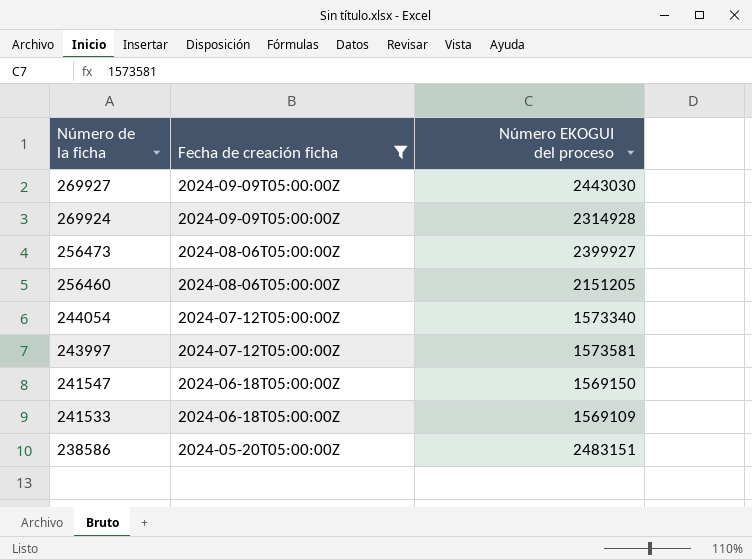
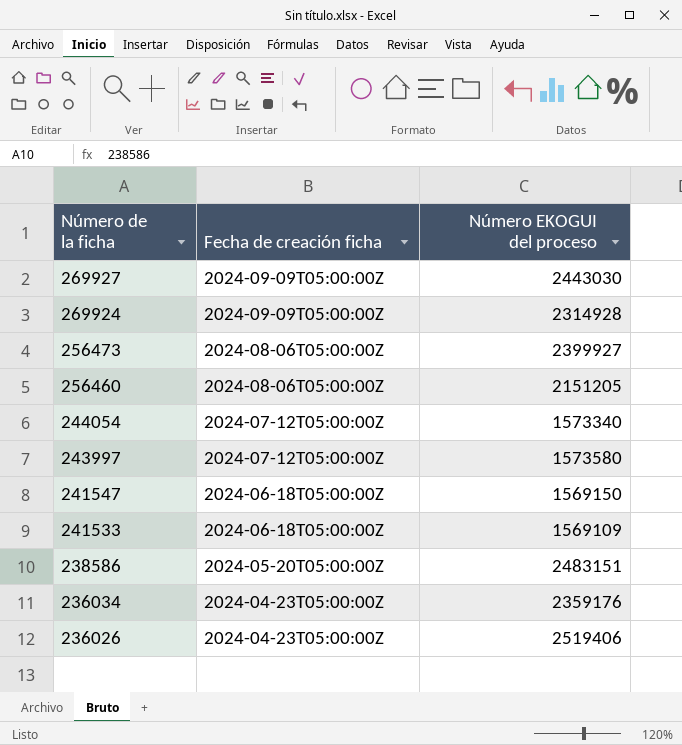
filter: Fecha de creación ficha != 2024-04-23T05:00:00Z -> none
243997 | Número EKOGUI del proceso: 1573581 -> 1573580

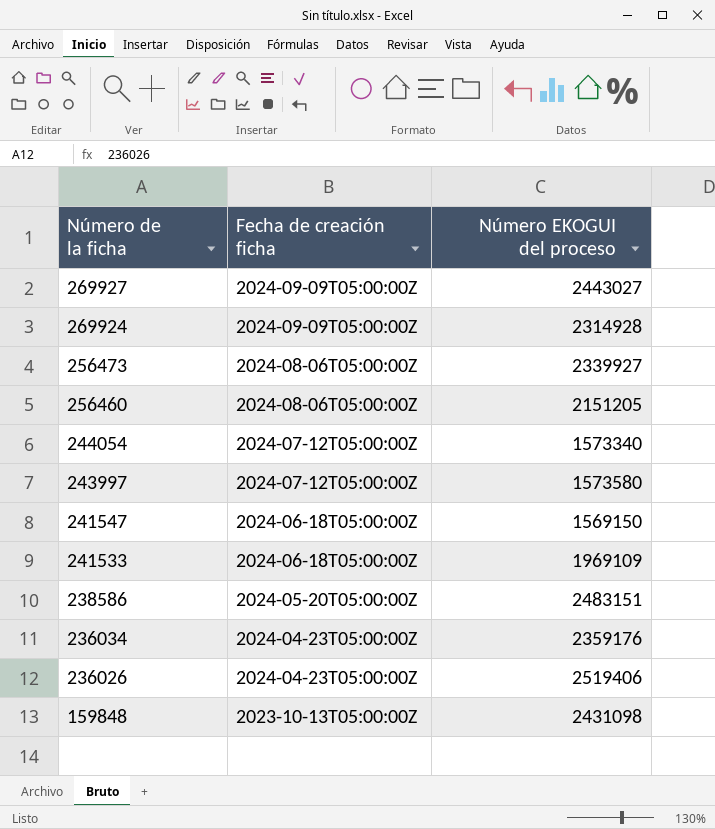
269927 | Número EKOGUI del proceso: 2443030 -> 2443027
256473 | Número EKOGUI del proceso: 2399927 -> 2339927
241533 | Número EKOGUI del proceso: 1569109 -> 1969109
row 159848: none -> 2023-10-13T05:00:00Z | 2431098

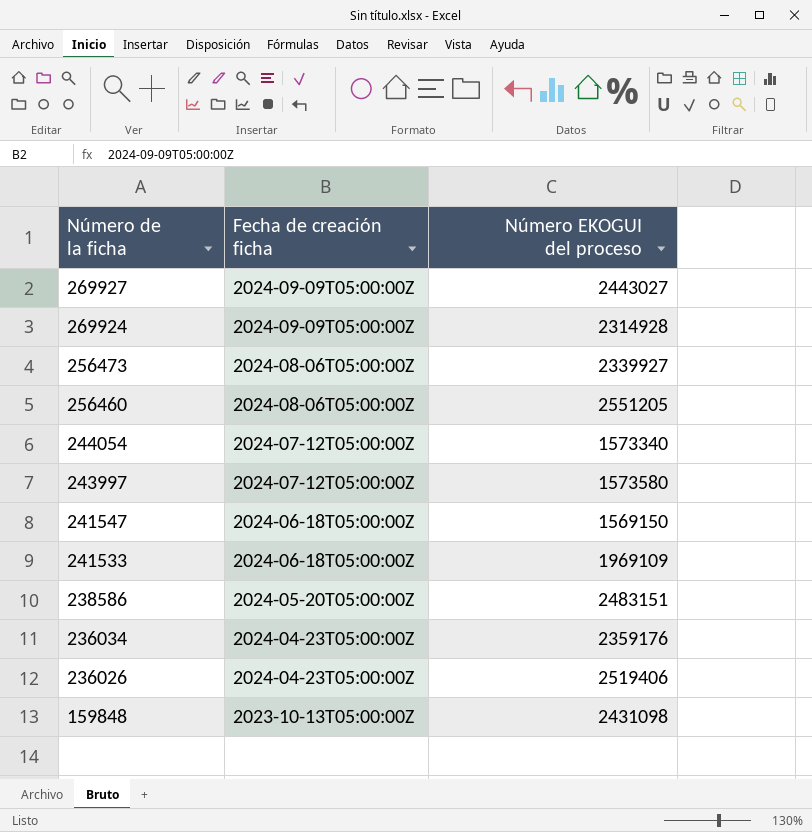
256460 | Número EKOGUI del proceso: 2151205 -> 2551205

